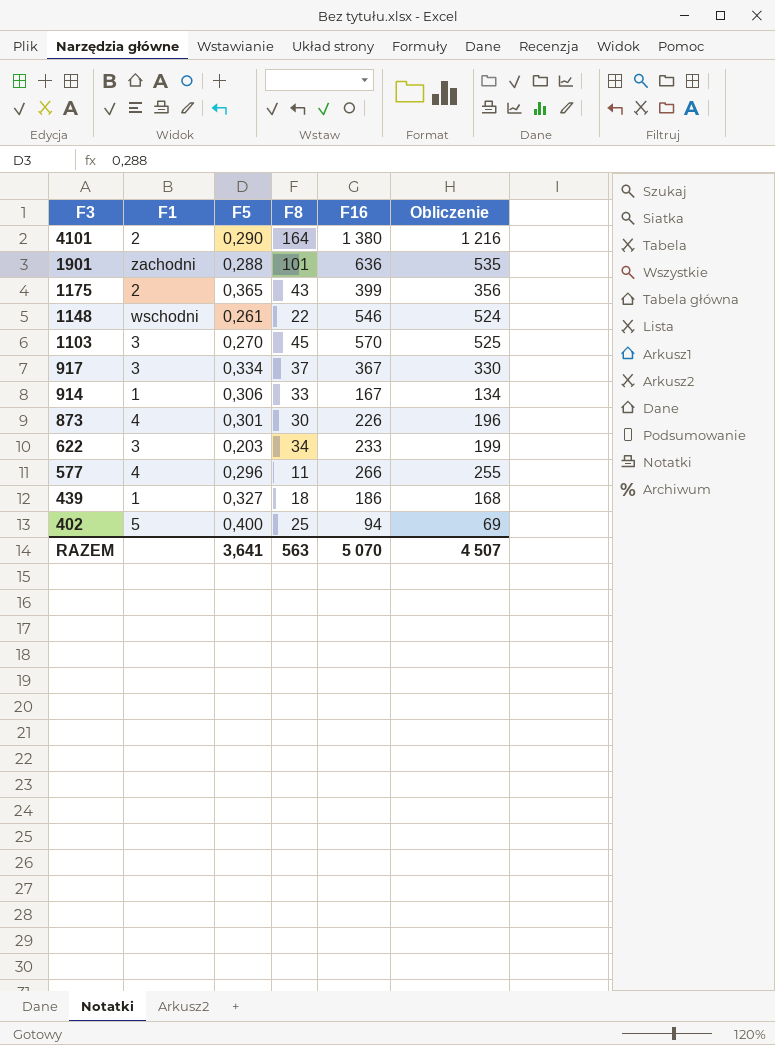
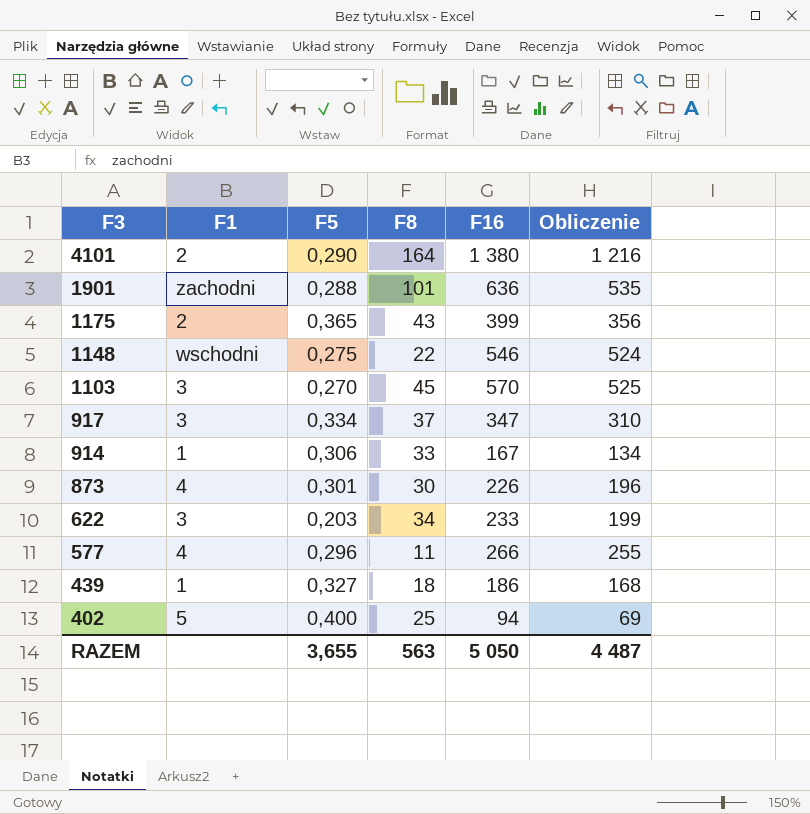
1148 | F5: 0,261 -> 0,275
917 | F16: 367 -> 347
917 | Obliczenie: 330 -> 310
RAZEM | F5: 3,641 -> 3,655
RAZEM | F16: 5 070 -> 5 050
RAZEM | Obliczenie: 4 507 -> 4 487

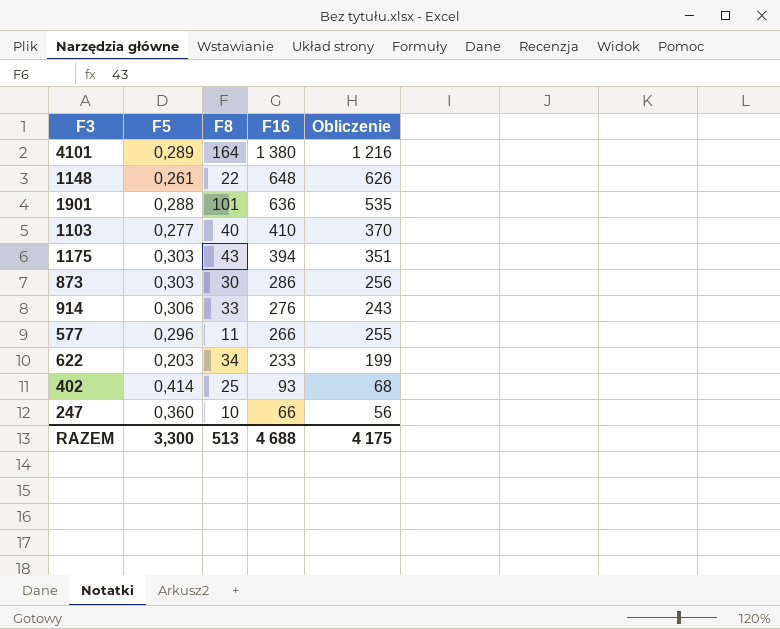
row order: F3 descending -> F16 descending
column F1 | position: 2 -> none
row 917: 3 | 0,334 | 37 | 347 | 310 -> none
row 439: 1 | 0,327 | 18 | 186 | 168 -> none
4101 | F5: 0,290 -> 0,289
1148 | F5: 0,275 -> 0,261
1148 | F16: 546 -> 648
1148 | Obliczenie: 524 -> 626
1103 | F5: 0,270 -> 0,277
1103 | F8: 45 -> 40
1103 | F16: 570 -> 410
1103 | Obliczenie: 525 -> 370
1175 | F5: 0,365 -> 0,303
1175 | F16: 399 -> 394
1175 | Obliczenie: 356 -> 351
873 | F5: 0,301 -> 0,303
873 | F16: 226 -> 286
873 | Obliczenie: 196 -> 256
914 | F16: 167 -> 276
914 | Obliczenie: 134 -> 243
402 | F5: 0,400 -> 0,414
402 | F16: 94 -> 93
402 | Obliczenie: 69 -> 68
row 247: none -> 0,360 | 10 | 66 | 56
RAZEM | F5: 3,655 -> 3,300
RAZEM | F8: 563 -> 513
RAZEM | F16: 5 050 -> 4 688
RAZEM | Obliczenie: 4 487 -> 4 175

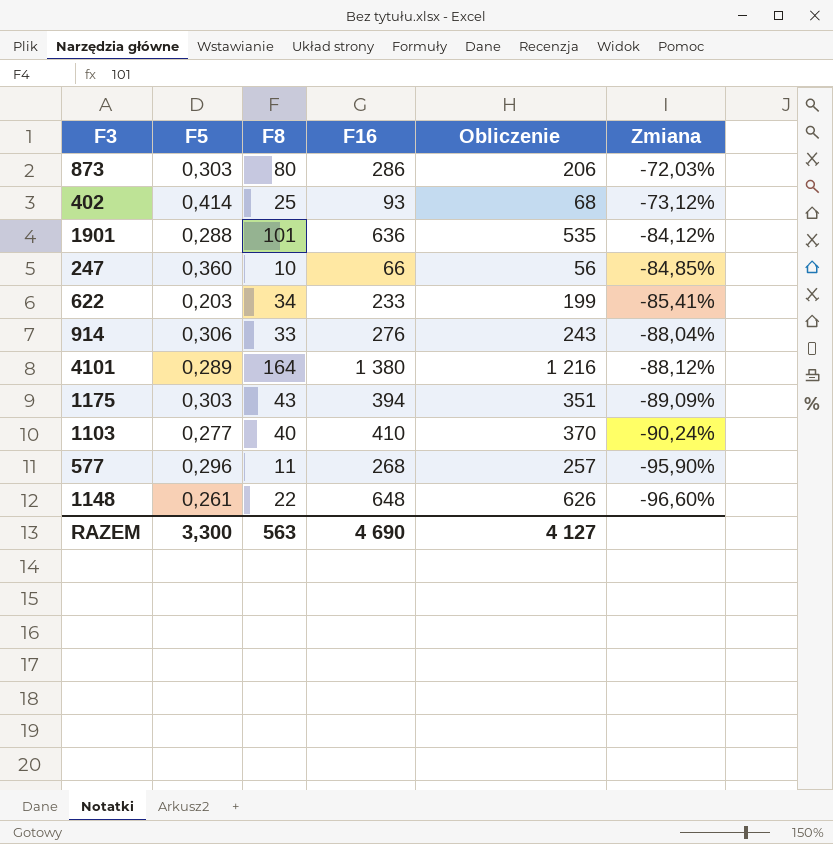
row order: F16 descending -> Zmiana descending
column Zmiana | formula: none -> ([F8] - [F16]) / [F16]
873 | F8: 30 -> 80
873 | Obliczenie: 256 -> 206
577 | F16: 266 -> 268
577 | Obliczenie: 255 -> 257
RAZEM | F8: 513 -> 563
RAZEM | F16: 4 688 -> 4 690
RAZEM | Obliczenie: 4 175 -> 4 127

